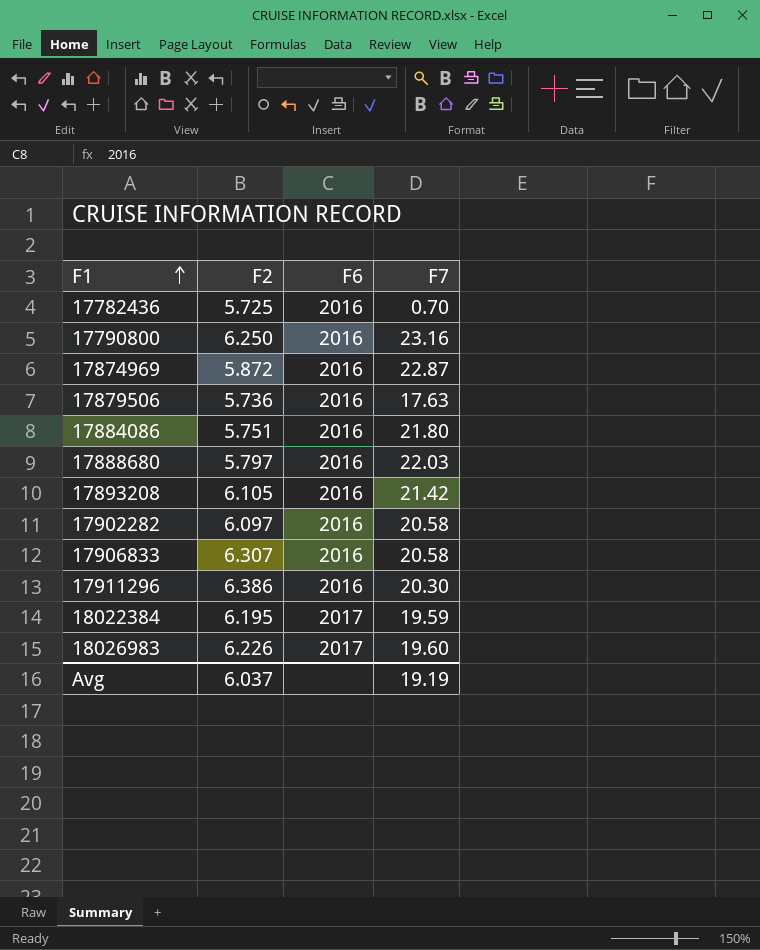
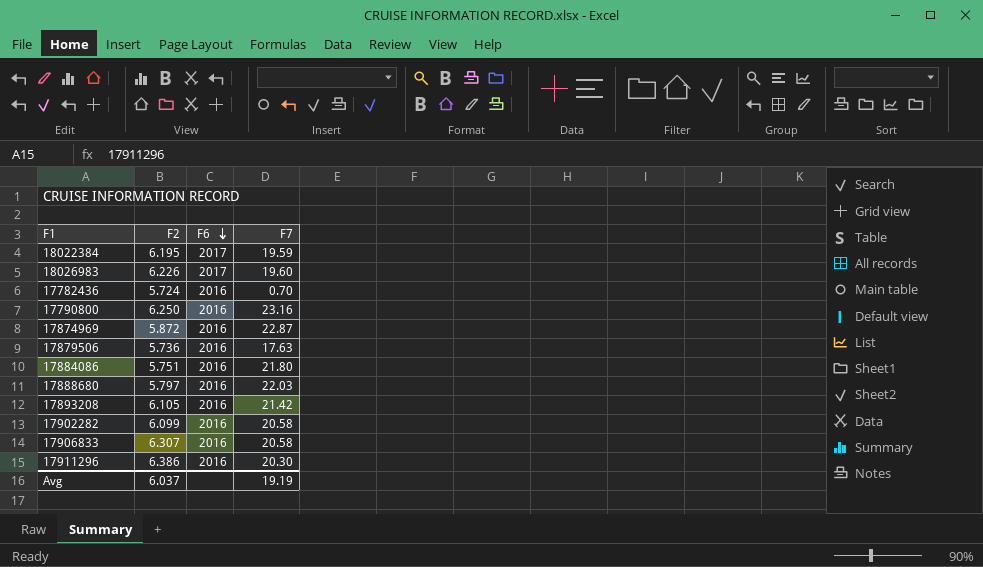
row order: F1 ascending -> F6 descending
17782436 | F2: 5.725 -> 5.724
17902282 | F2: 6.097 -> 6.099

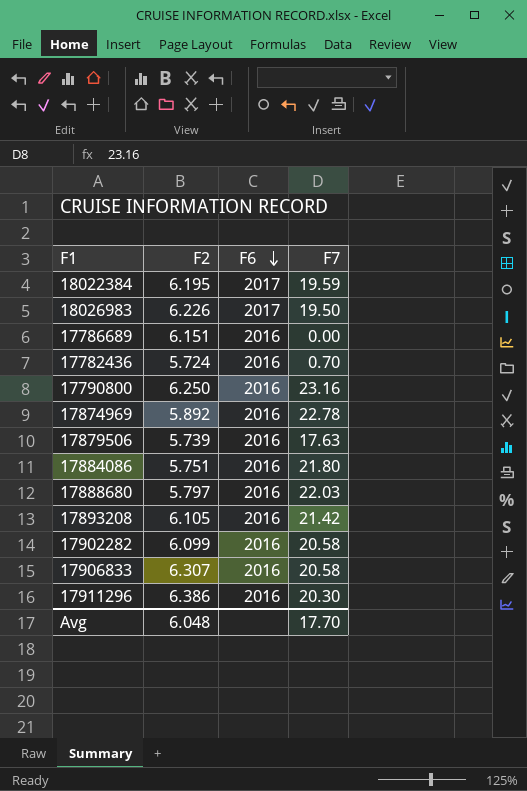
18026983 | F7: 19.60 -> 19.50
row 17786689: none -> 6.151 | 2016 | 0.00
17874969 | F2: 5.872 -> 5.892
17874969 | F7: 22.87 -> 22.78
17879506 | F2: 5.736 -> 5.739
Avg | F2: 6.037 -> 6.048
Avg | F7: 19.19 -> 17.70

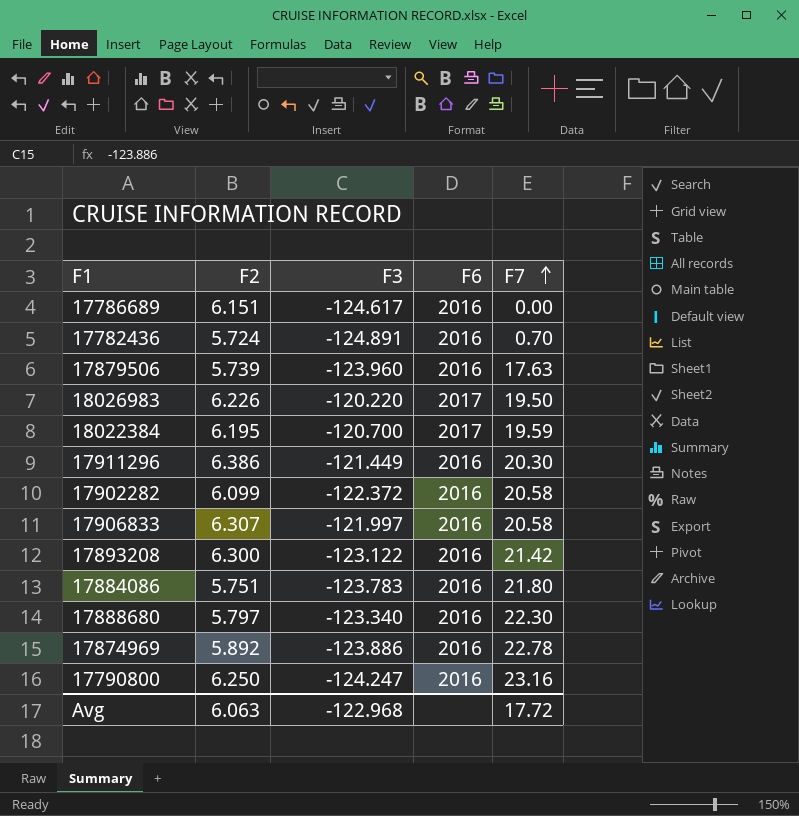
row order: F6 descending -> F7 ascending
column F3 | position: none -> 3
17893208 | F2: 6.105 -> 6.300
17888680 | F7: 22.03 -> 22.30
Avg | F2: 6.048 -> 6.063
Avg | F7: 17.70 -> 17.72

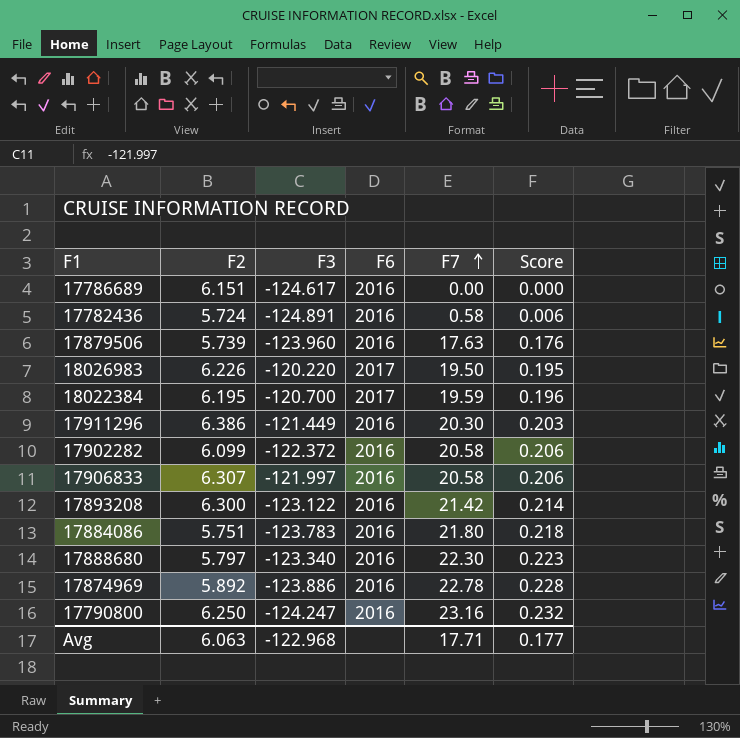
column Score | formula: none -> [F7] * 0.01
17782436 | F7: 0.70 -> 0.58
Avg | F7: 17.72 -> 17.71

